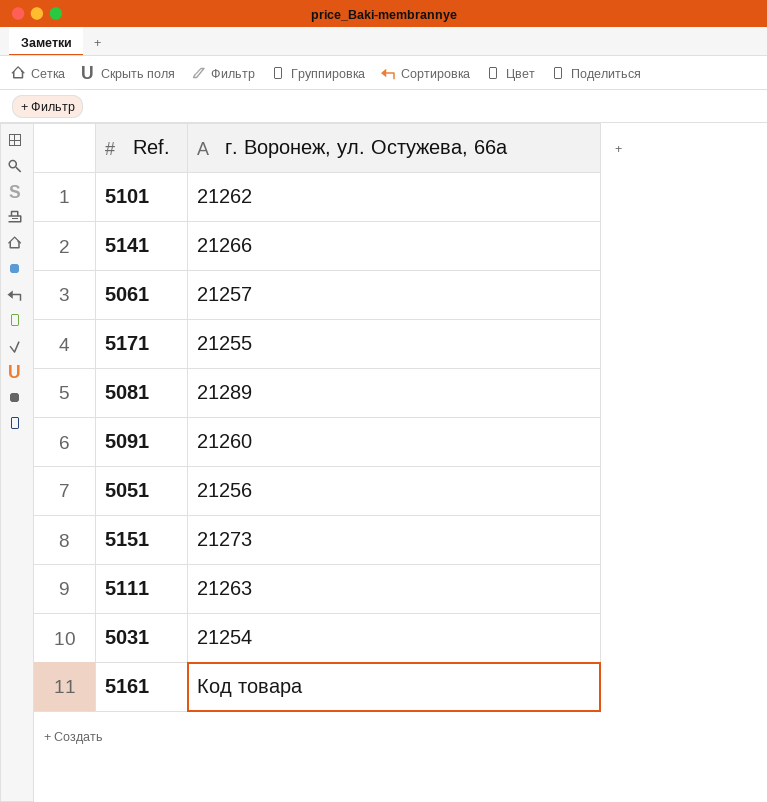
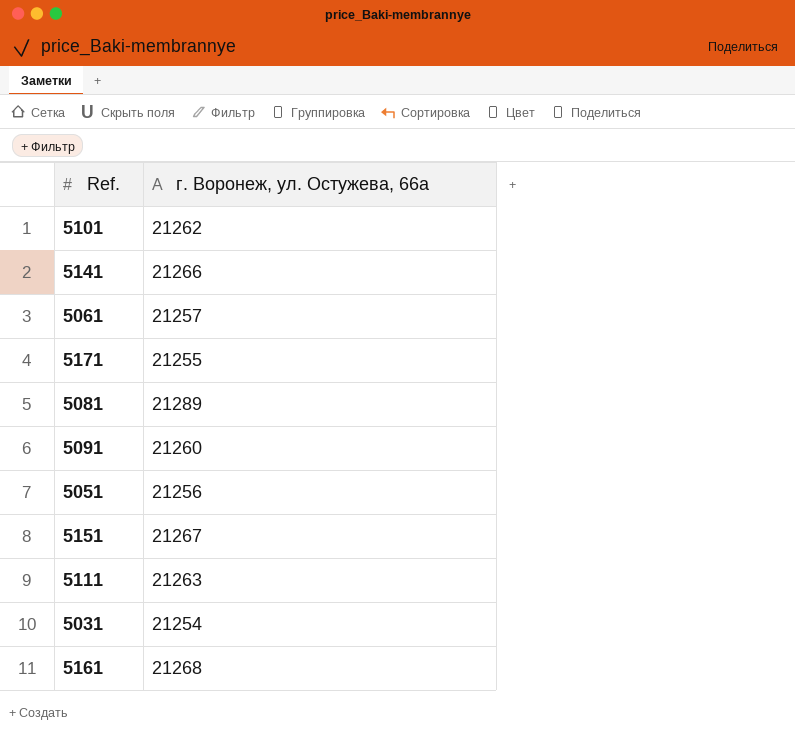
5151 | г. Воронеж, ул. Остужева, 66а: 21273 -> 21267
5161 | г. Воронеж, ул. Остужева, 66а: Код товара -> 21268

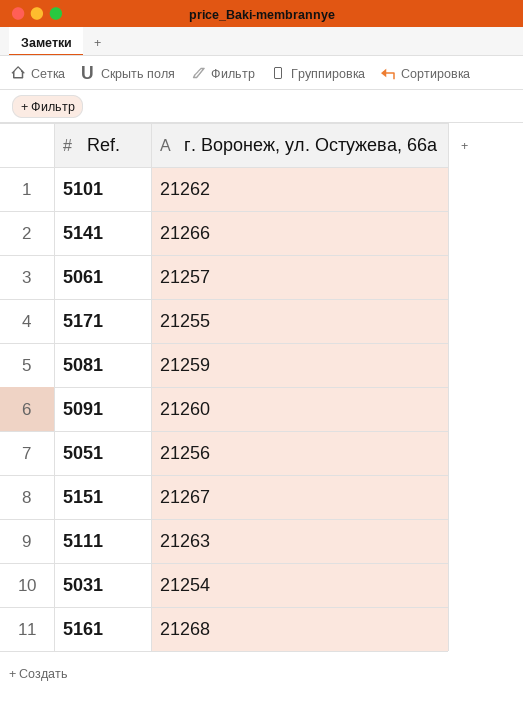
5081 | г. Воронеж, ул. Остужева, 66а: 21289 -> 21259

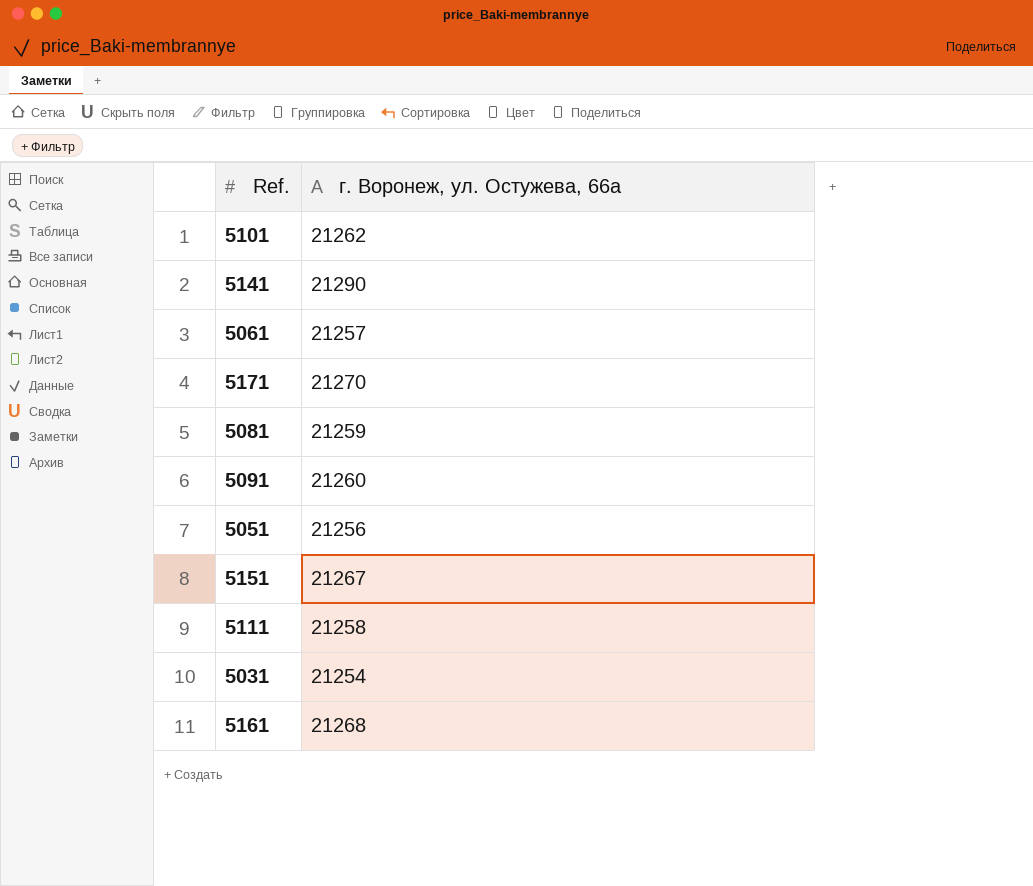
5141 | г. Воронеж, ул. Остужева, 66а: 21266 -> 21290
5171 | г. Воронеж, ул. Остужева, 66а: 21255 -> 21270
5111 | г. Воронеж, ул. Остужева, 66а: 21263 -> 21258

